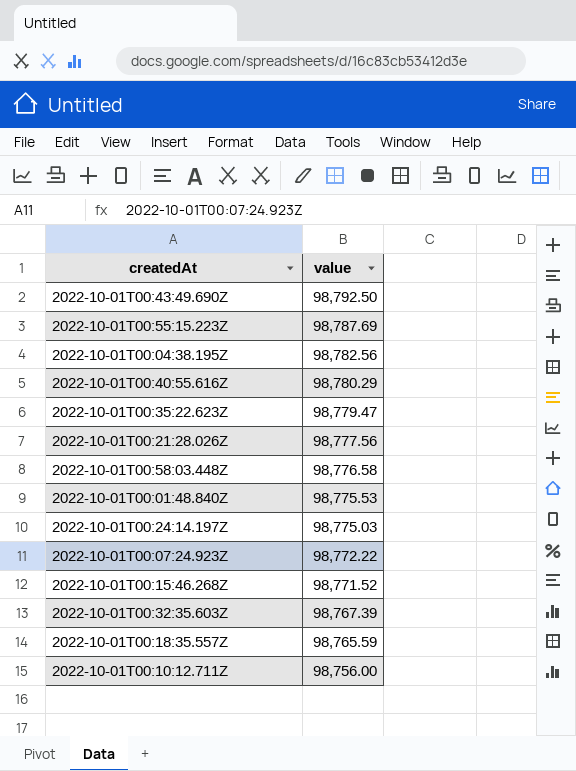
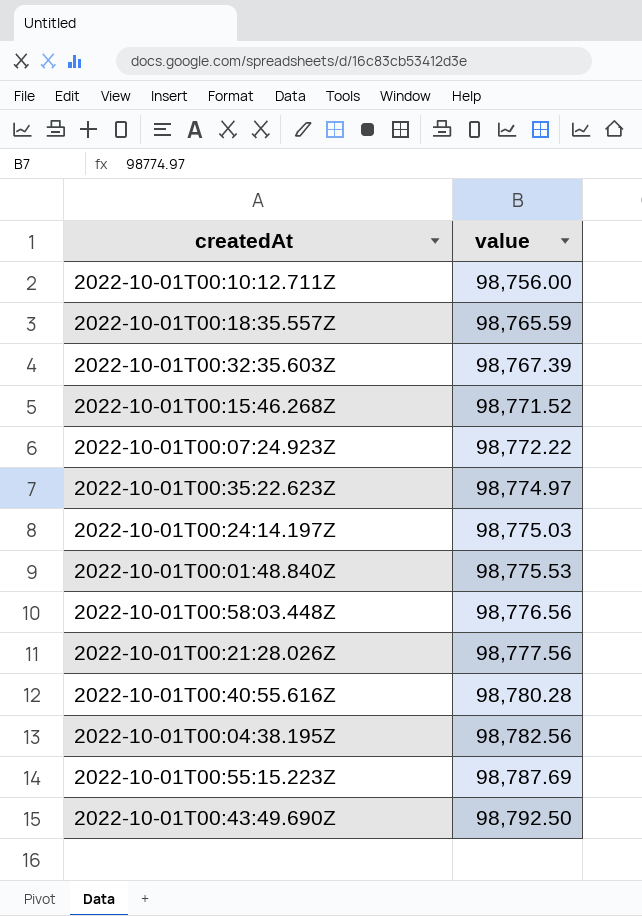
row order: value descending -> value ascending
2022-10-01T00:35:22.623Z | value: 98,779.47 -> 98,774.97
2022-10-01T00:58:03.448Z | value: 98,776.58 -> 98,776.56
2022-10-01T00:40:55.616Z | value: 98,780.29 -> 98,780.28

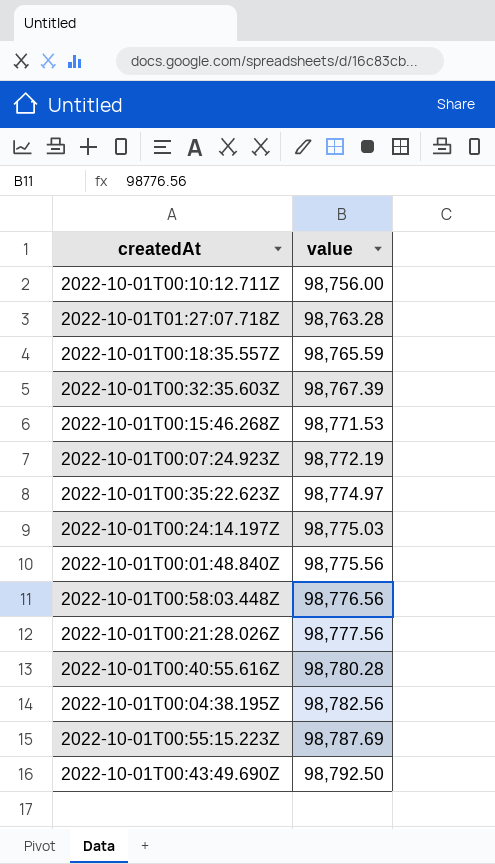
row 2022-10-01T01:27:07.718Z: none -> 98,763.28
2022-10-01T00:15:46.268Z | value: 98,771.52 -> 98,771.53
2022-10-01T00:07:24.923Z | value: 98,772.22 -> 98,772.19
2022-10-01T00:01:48.840Z | value: 98,775.53 -> 98,775.56

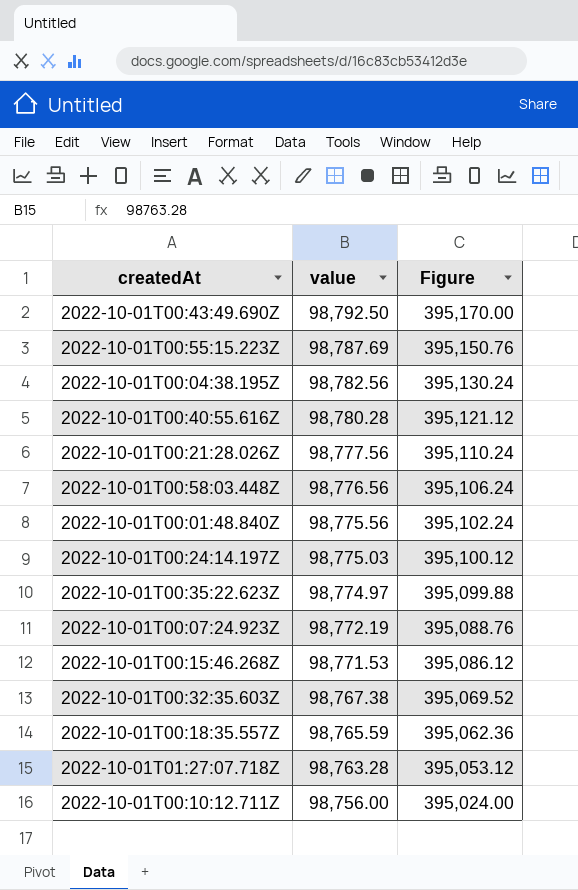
row order: value ascending -> value descending
column Figure | formula: none -> [value] * 4
2022-10-01T00:32:35.603Z | value: 98,767.39 -> 98,767.38

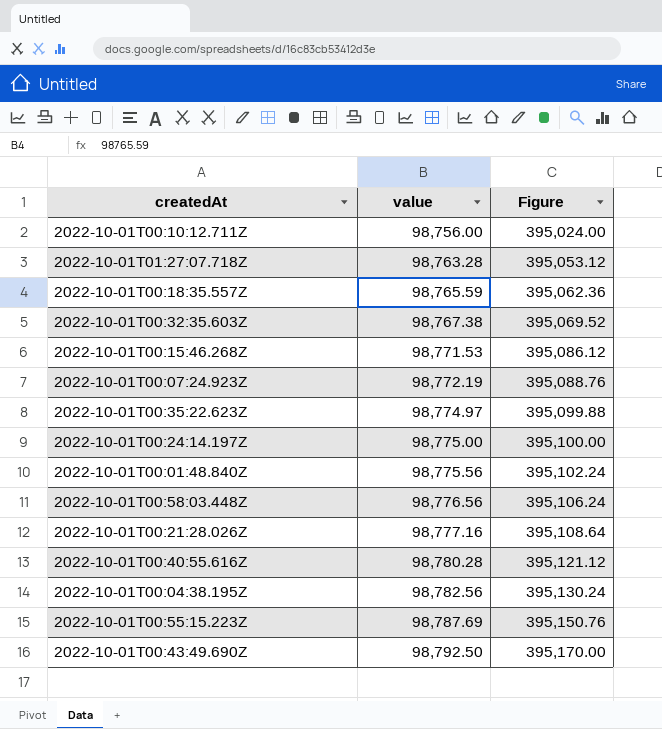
row order: value descending -> value ascending
2022-10-01T00:24:14.197Z | value: 98,775.03 -> 98,775.00
2022-10-01T00:24:14.197Z | Figure: 395,100.12 -> 395,100.00
2022-10-01T00:21:28.026Z | value: 98,777.56 -> 98,777.16
2022-10-01T00:21:28.026Z | Figure: 395,110.24 -> 395,108.64

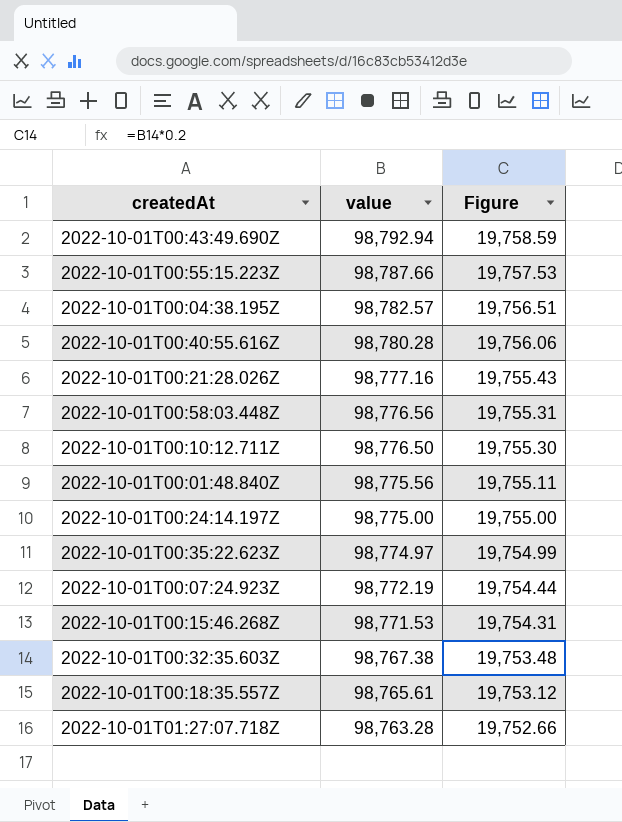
row order: value ascending -> value descending
column Figure | formula: [value] * 4 -> [value] * 0.2
2022-10-01T00:43:49.690Z | value: 98,792.50 -> 98,792.94
2022-10-01T00:55:15.223Z | value: 98,787.69 -> 98,787.66
2022-10-01T00:04:38.195Z | value: 98,782.56 -> 98,782.57
2022-10-01T00:10:12.711Z | value: 98,756.00 -> 98,776.50
2022-10-01T00:18:35.557Z | value: 98,765.59 -> 98,765.61

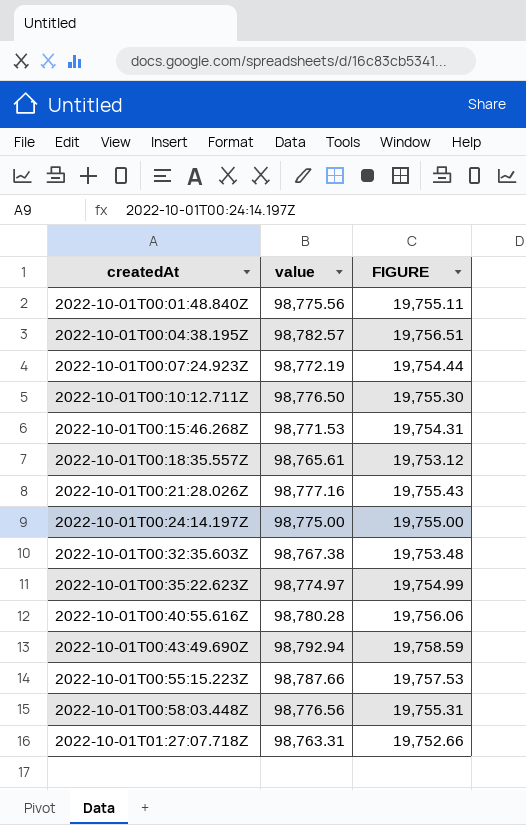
row order: value descending -> createdAt ascending
column name: Figure -> FIGURE
2022-10-01T01:27:07.718Z | value: 98,763.28 -> 98,763.31

